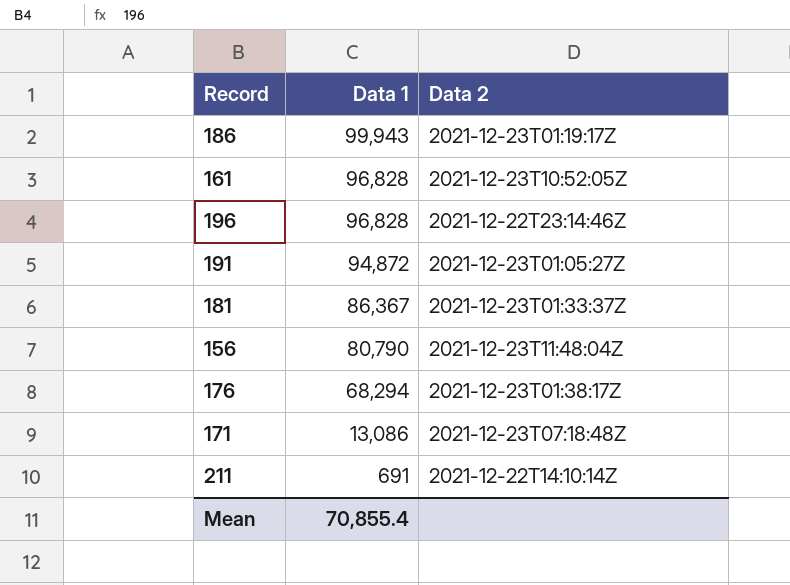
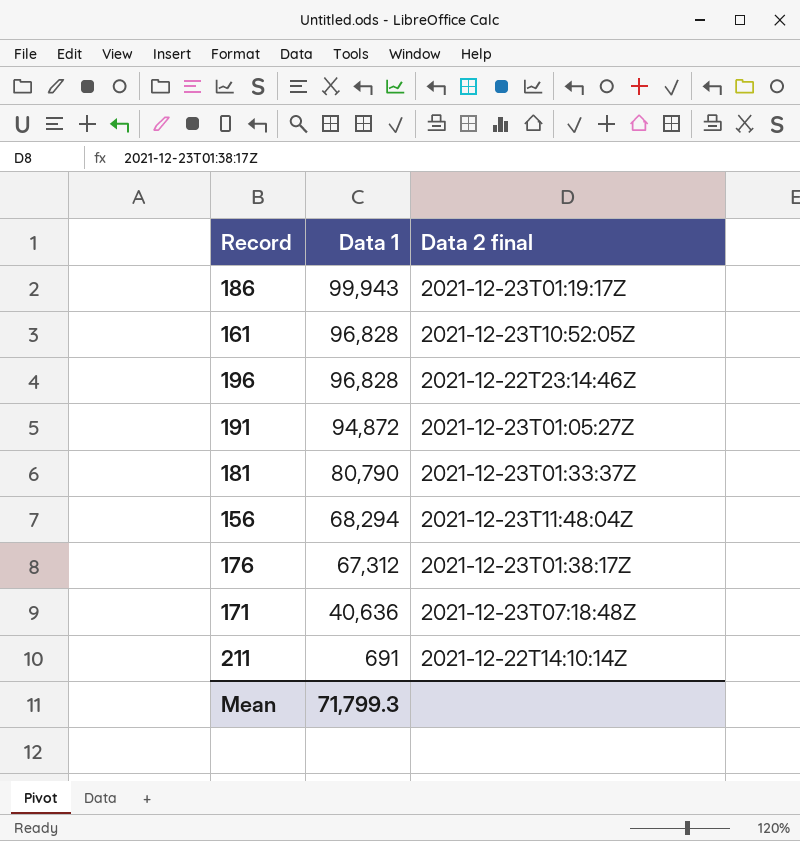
column name: Data 2 -> Data 2 final
181 | Data 1: 86,367 -> 80,790
156 | Data 1: 80,790 -> 68,294
176 | Data 1: 68,294 -> 67,312
171 | Data 1: 13,086 -> 40,636
Mean | Data 1: 70,855.4 -> 71,799.3

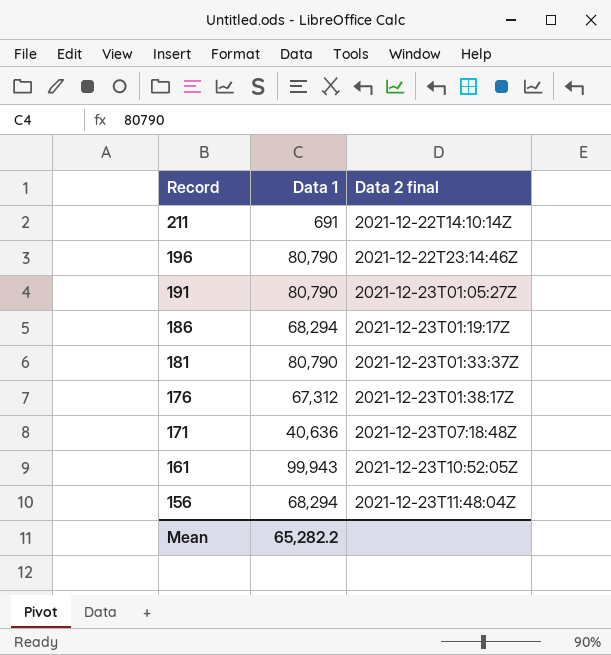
row order: Data 1 descending -> Record descending
196 | Data 1: 96,828 -> 80,790
191 | Data 1: 94,872 -> 80,790
186 | Data 1: 99,943 -> 68,294
161 | Data 1: 96,828 -> 99,943
Mean | Data 1: 71,799.3 -> 65,282.2

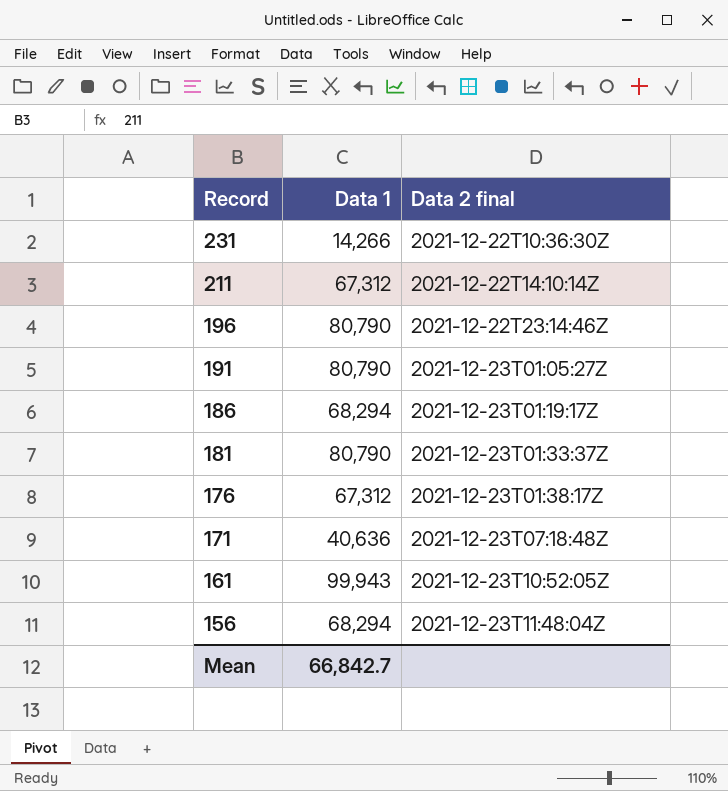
row 231: none -> 14,266 | 2021-12-22T10:36:30Z
211 | Data 1: 691 -> 67,312
Mean | Data 1: 65,282.2 -> 66,842.7

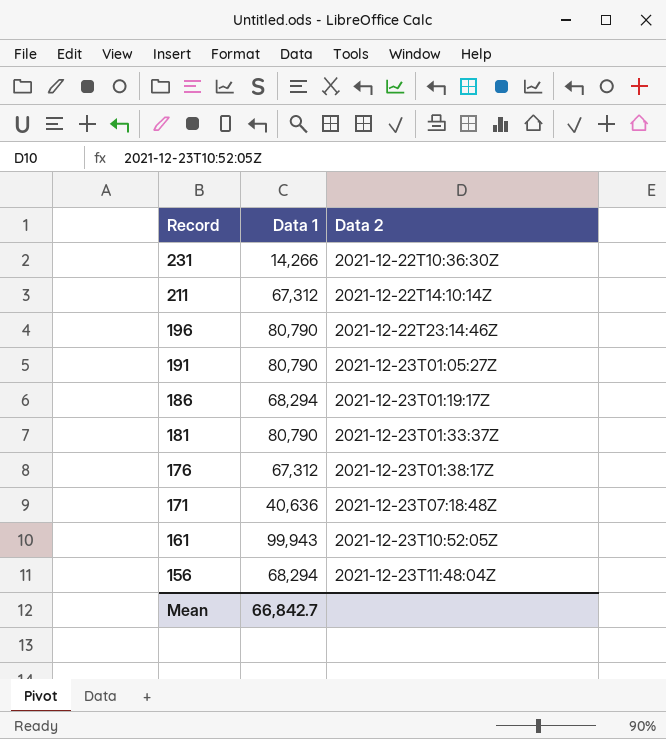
column name: Data 2 final -> Data 2

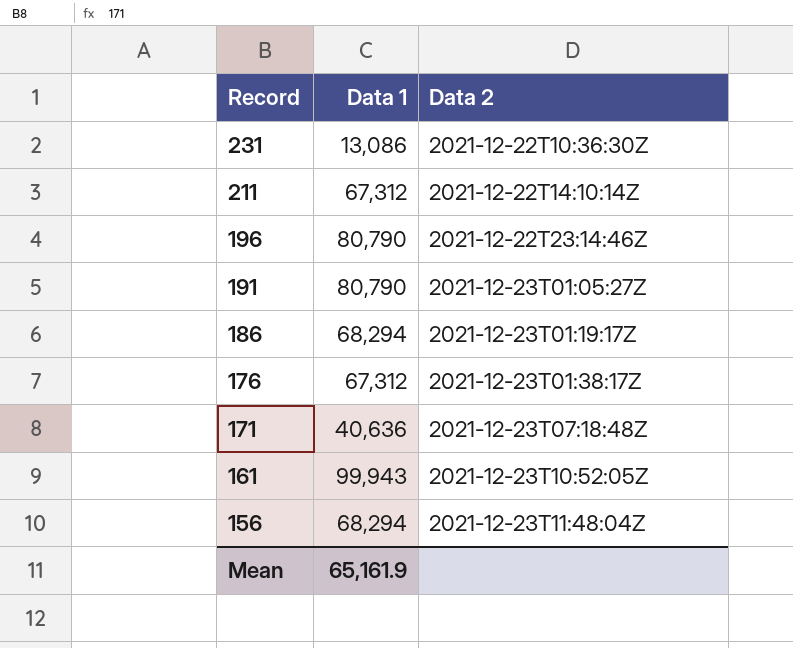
row 181: 80,790 | 2021-12-23T01:33:37Z -> none
231 | Data 1: 14,266 -> 13,086
Mean | Data 1: 66,842.7 -> 65,161.9

